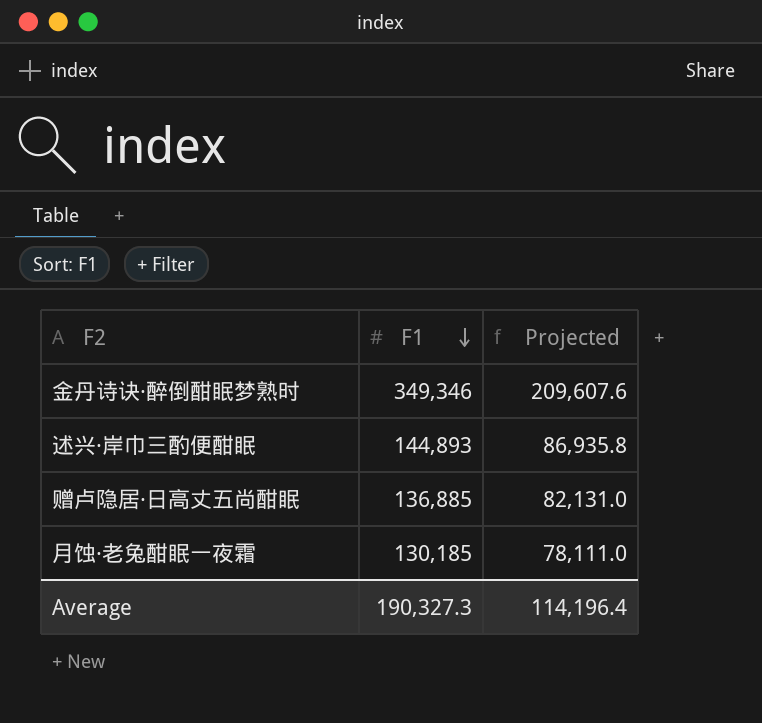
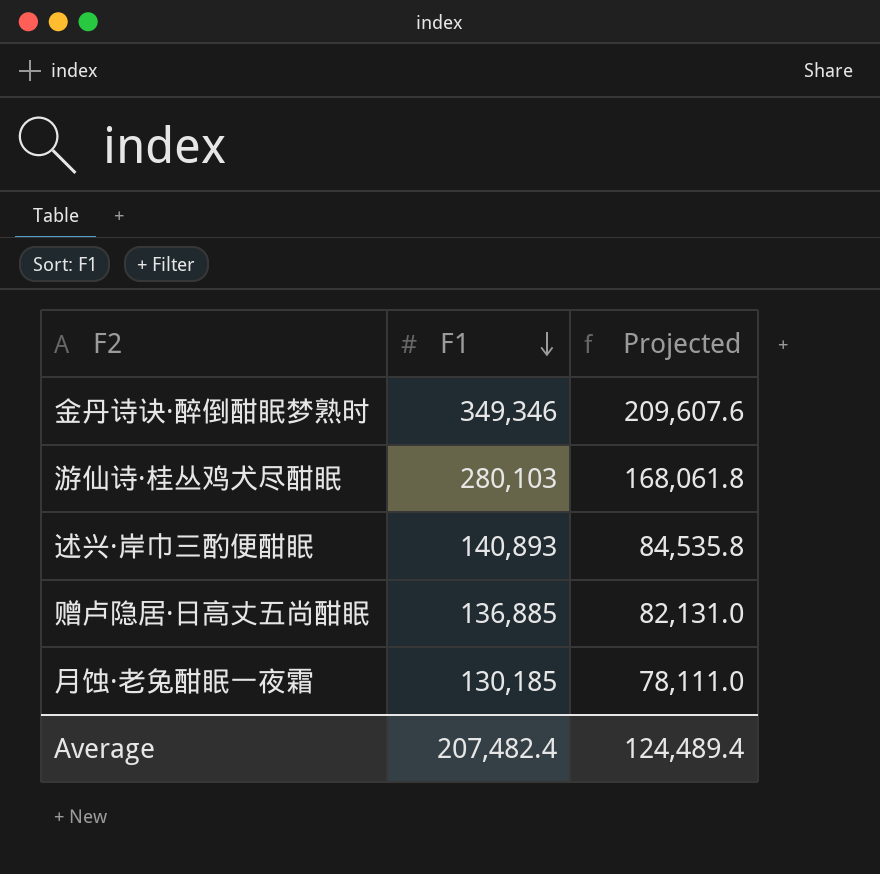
row 游仙诗·桂丛鸡犬尽酣眠: none -> 280,103 | 168,061.8
述兴·岸巾三酌便酣眠 | F1: 144,893 -> 140,893
述兴·岸巾三酌便酣眠 | Projected: 86,935.8 -> 84,535.8
Average | F1: 190,327.3 -> 207,482.4
Average | Projected: 114,196.4 -> 124,489.4

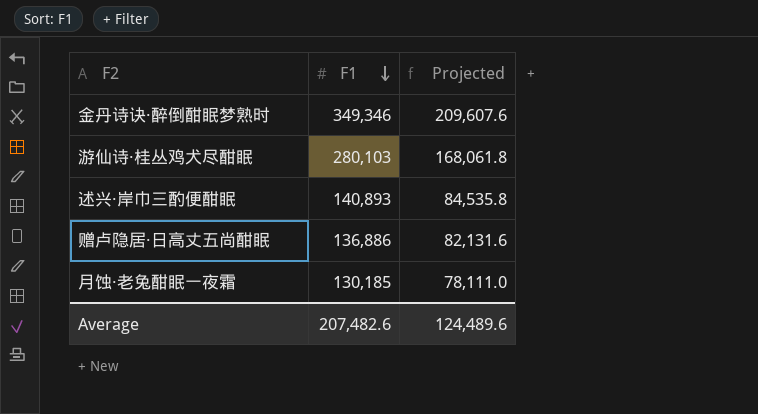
赠卢隐居·日高丈五尚酣眠 | F1: 136,885 -> 136,886
赠卢隐居·日高丈五尚酣眠 | Projected: 82,131.0 -> 82,131.6
Average | F1: 207,482.4 -> 207,482.6
Average | Projected: 124,489.4 -> 124,489.6

